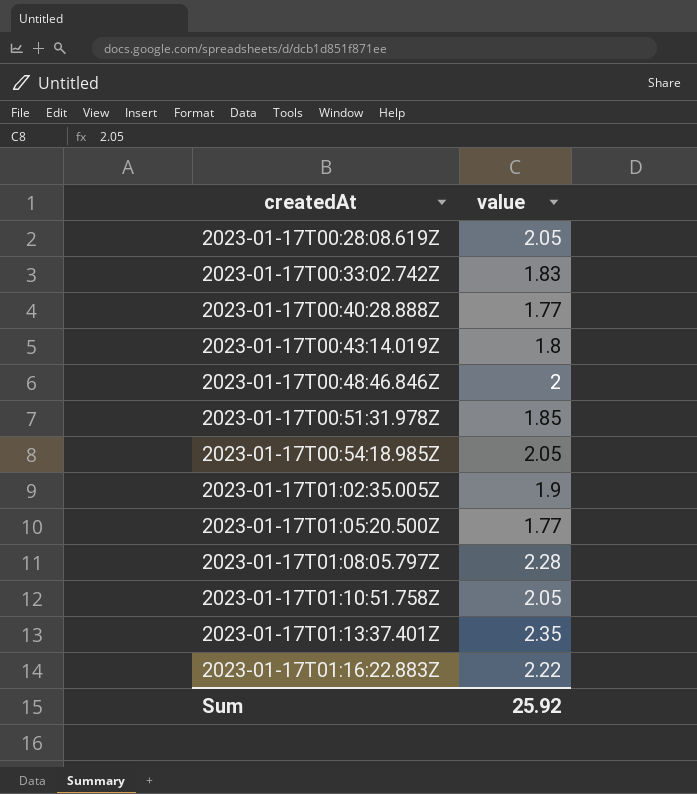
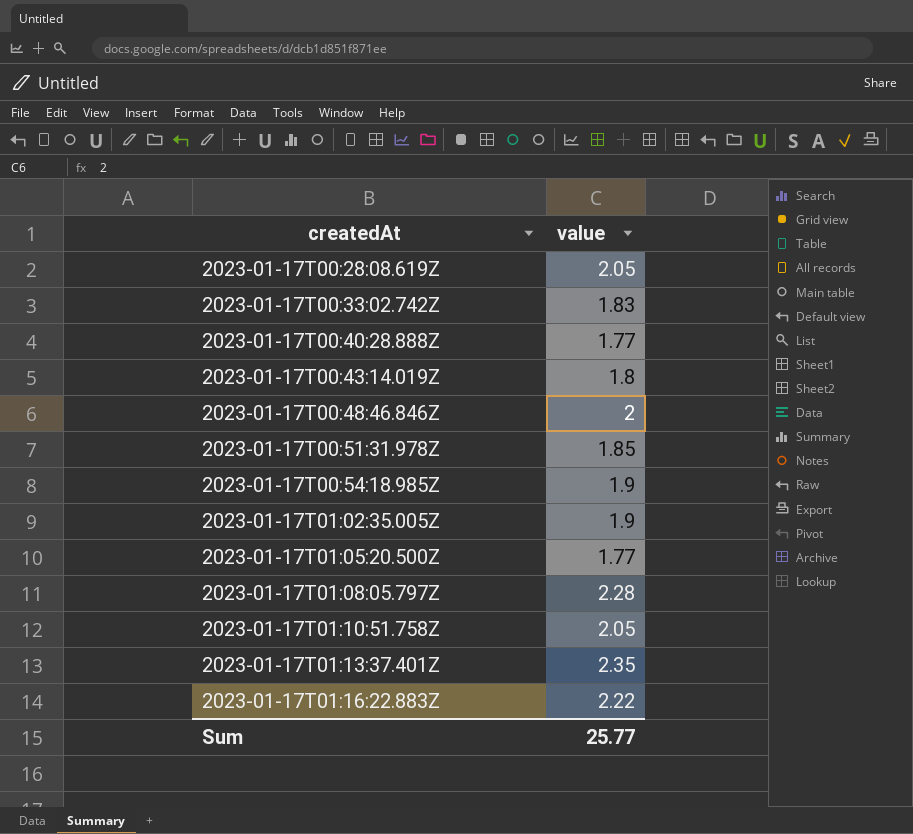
2023-01-17T00:54:18.985Z | value: 2.05 -> 1.9
Sum | value: 25.92 -> 25.77

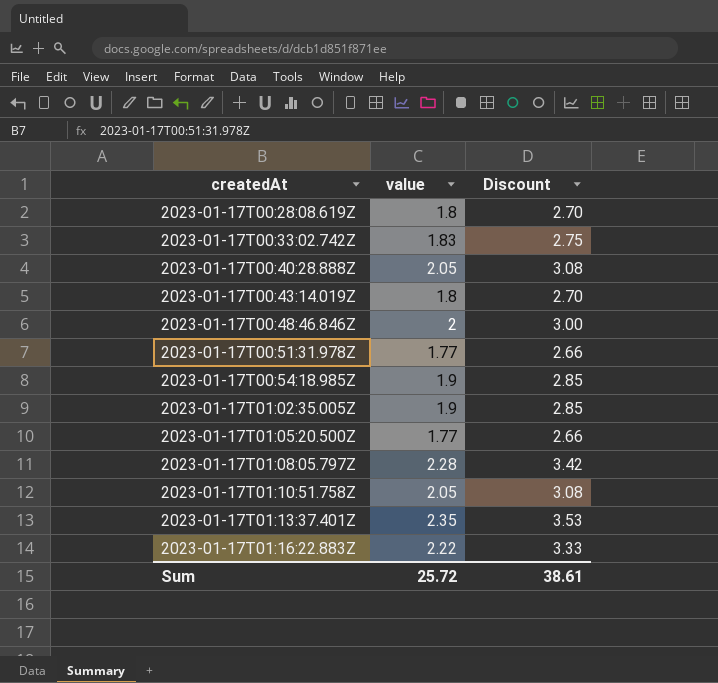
column Discount | formula: none -> [value] * 1.5
2023-01-17T00:28:08.619Z | value: 2.05 -> 1.8
2023-01-17T00:40:28.888Z | value: 1.77 -> 2.05
2023-01-17T00:51:31.978Z | value: 1.85 -> 1.77
Sum | value: 25.77 -> 25.72

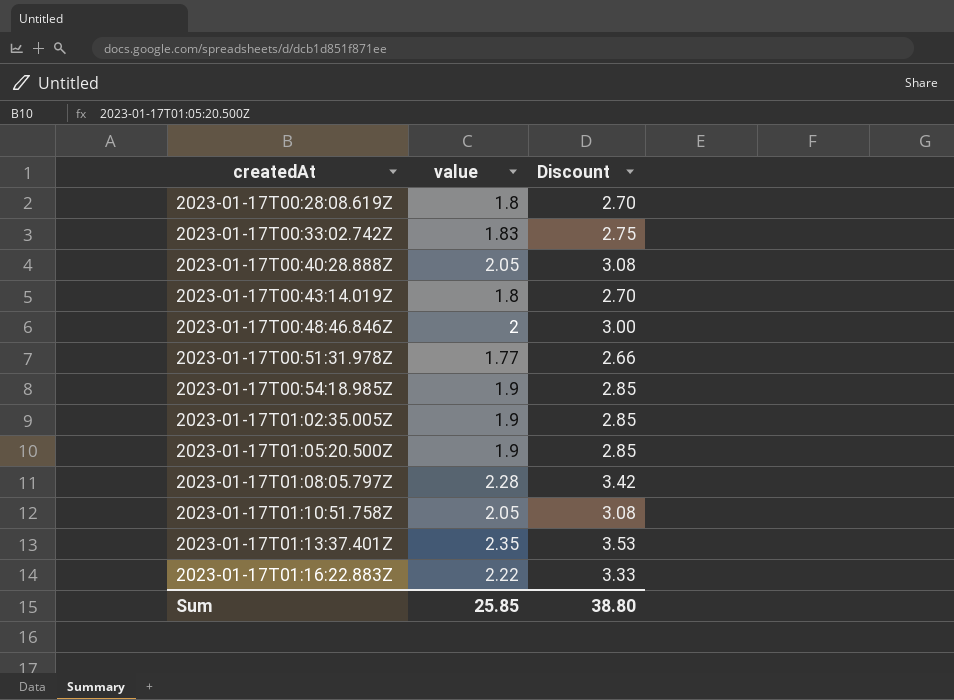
2023-01-17T01:05:20.500Z | value: 1.77 -> 1.9
2023-01-17T01:05:20.500Z | Discount: 2.66 -> 2.85
Sum | value: 25.72 -> 25.85
Sum | Discount: 38.61 -> 38.80

